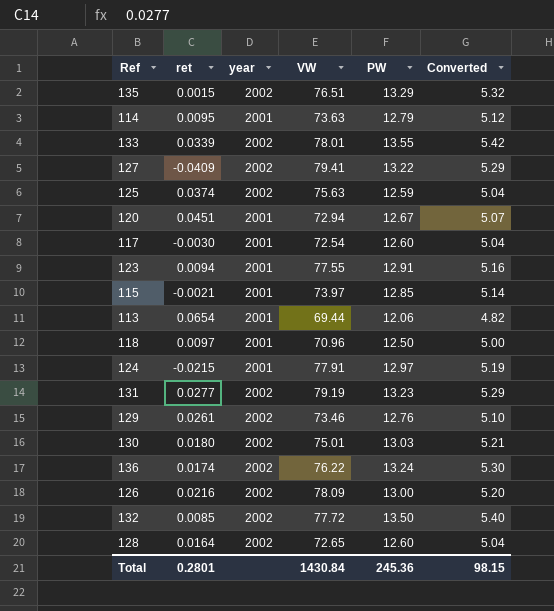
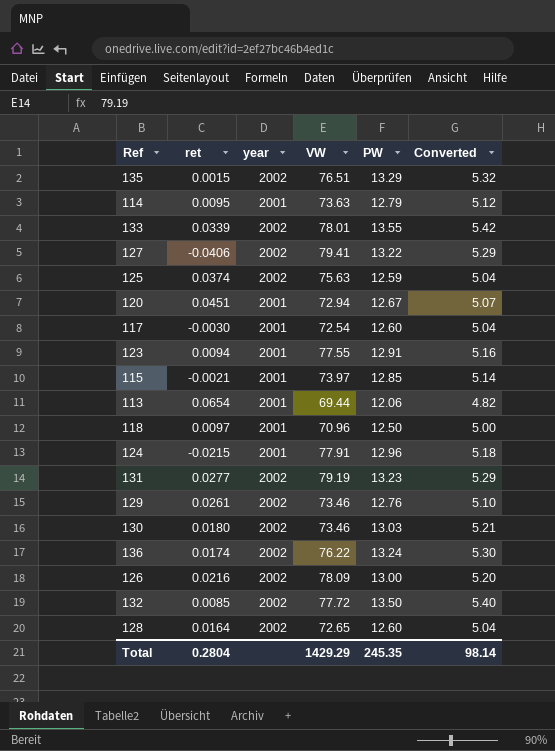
127 | ret: -0.0409 -> -0.0406
124 | PW: 12.97 -> 12.96
124 | Converted: 5.19 -> 5.18
130 | VW: 75.01 -> 73.46
Total | ret: 0.2801 -> 0.2804
Total | VW: 1430.84 -> 1429.29
Total | PW: 245.36 -> 245.35
Total | Converted: 98.15 -> 98.14

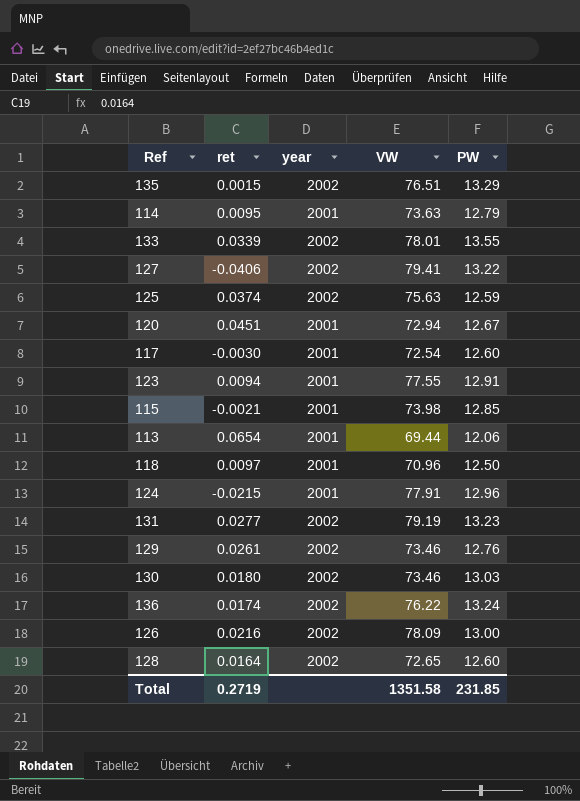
column Converted | formula: [PW] * 0.4 -> none
row 132: 0.0085 | 2002 | 77.72 | 13.50 | 5.40 -> none
115 | VW: 73.97 -> 73.98
Total | ret: 0.2804 -> 0.2719
Total | VW: 1429.29 -> 1351.58
Total | PW: 245.35 -> 231.85

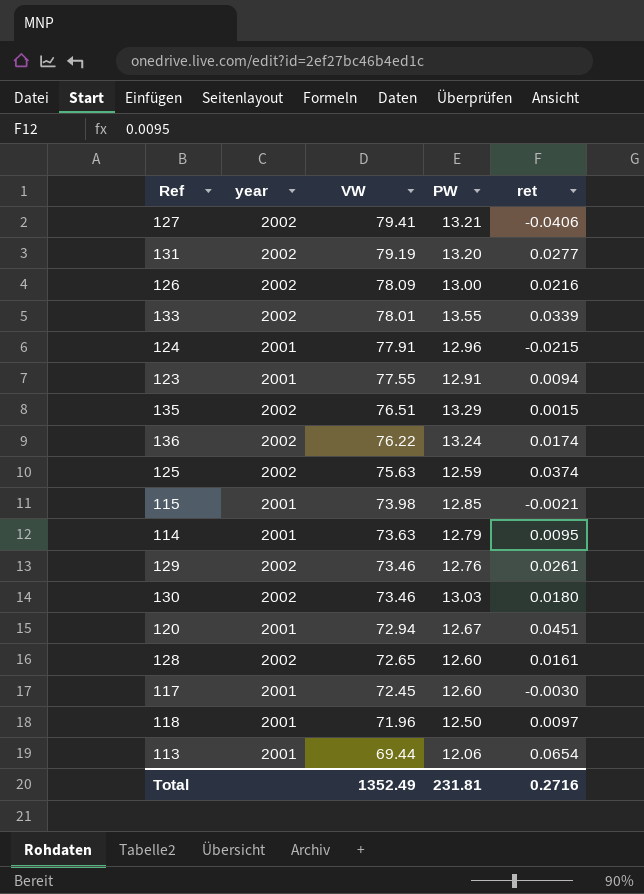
row order: none -> VW descending
column ret | position: 2 -> 5
127 | PW: 13.22 -> 13.21
131 | PW: 13.23 -> 13.20
128 | ret: 0.0164 -> 0.0161
117 | VW: 72.54 -> 72.45
118 | VW: 70.96 -> 71.96
Total | VW: 1351.58 -> 1352.49
Total | PW: 231.85 -> 231.81
Total | ret: 0.2719 -> 0.2716

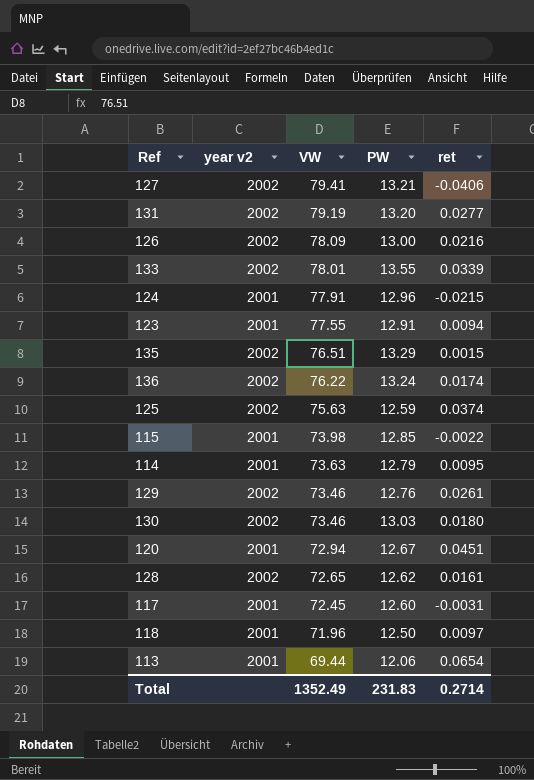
column name: year -> year v2
115 | ret: -0.0021 -> -0.0022
128 | PW: 12.60 -> 12.62
117 | ret: -0.0030 -> -0.0031
Total | PW: 231.81 -> 231.83
Total | ret: 0.2716 -> 0.2714

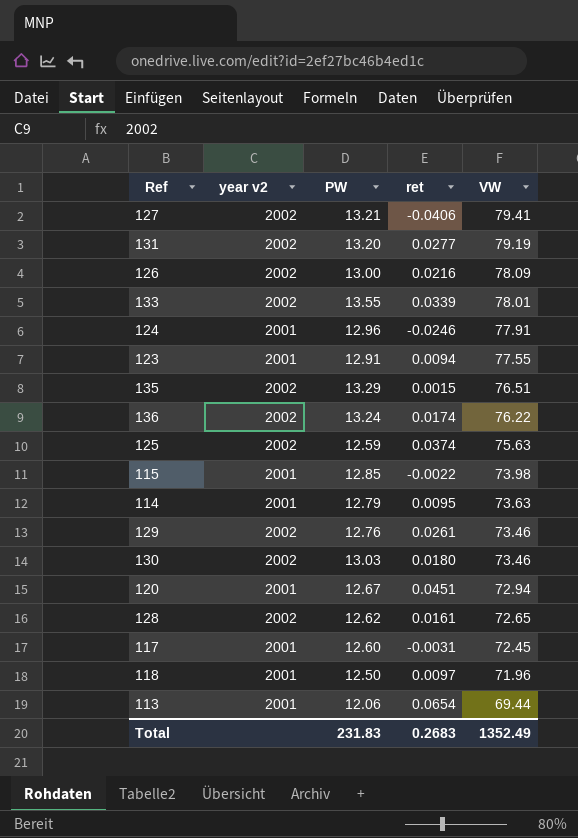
column VW | position: 3 -> 5
124 | ret: -0.0215 -> -0.0246
Total | ret: 0.2714 -> 0.2683

